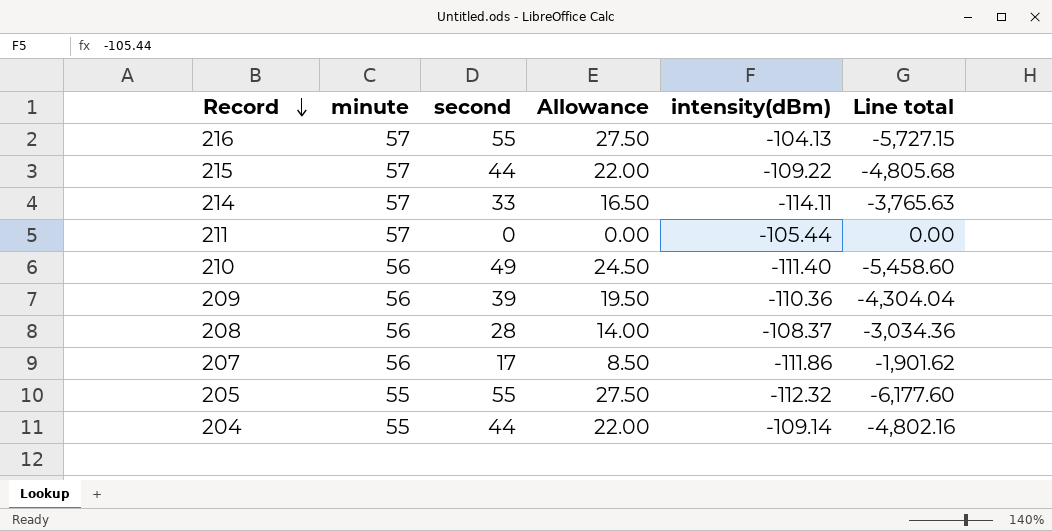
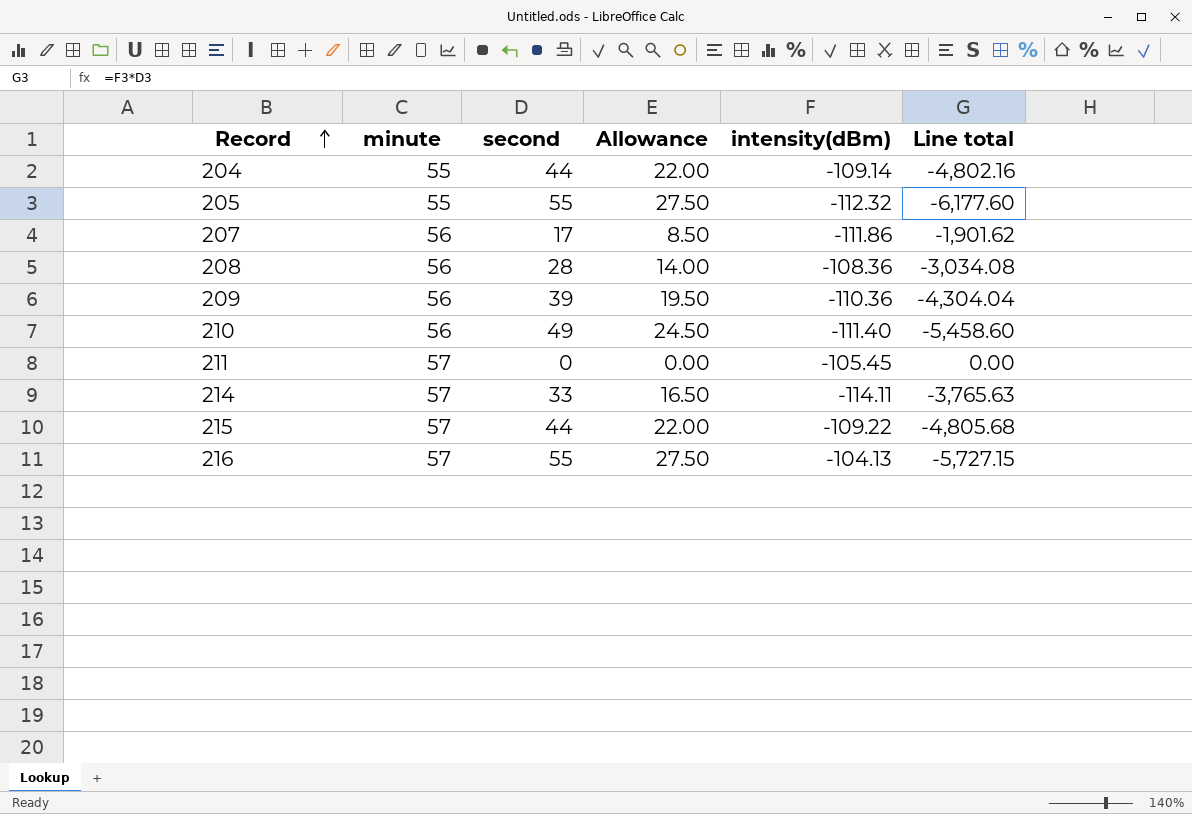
row order: Record descending -> Record ascending
208 | intensity(dBm): -108.37 -> -108.36
208 | Line total: -3,034.36 -> -3,034.08
211 | intensity(dBm): -105.44 -> -105.45

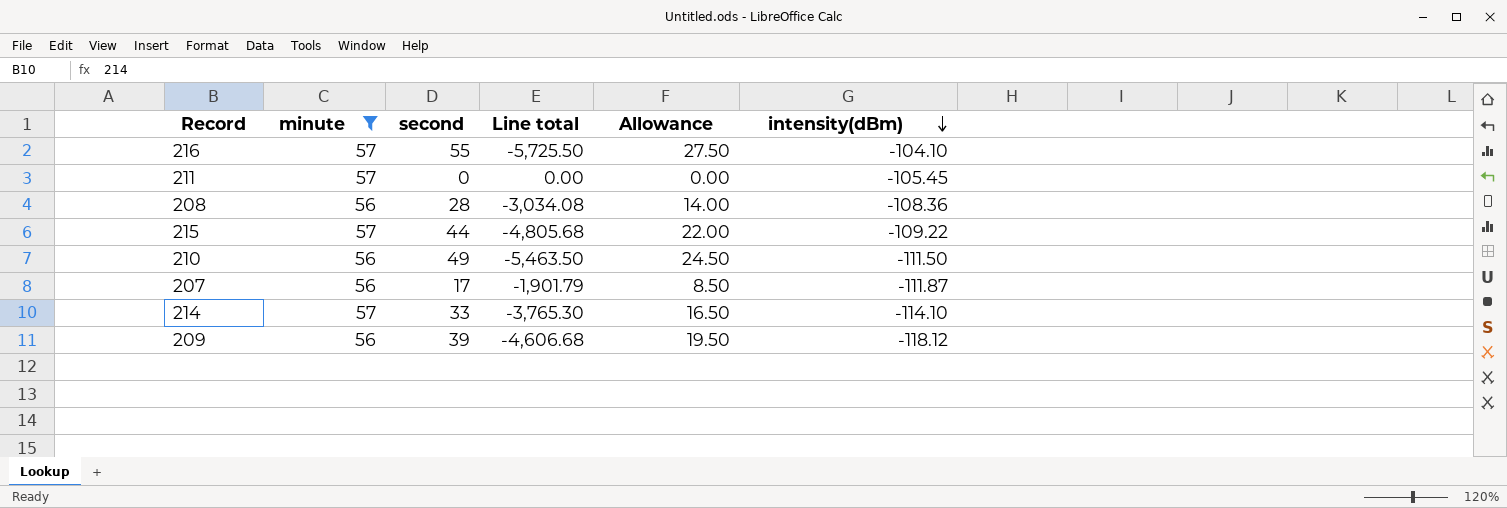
filter: none -> minute != 55
row order: Record ascending -> intensity(dBm) descending
column Line total | position: 6 -> 4
216 | Line total: -5,727.15 -> -5,725.50
216 | intensity(dBm): -104.13 -> -104.10
210 | Line total: -5,458.60 -> -5,463.50
210 | intensity(dBm): -111.40 -> -111.50
207 | Line total: -1,901.62 -> -1,901.79
207 | intensity(dBm): -111.86 -> -111.87
214 | Line total: -3,765.63 -> -3,765.30
214 | intensity(dBm): -114.11 -> -114.10
209 | Line total: -4,304.04 -> -4,606.68
209 | intensity(dBm): -110.36 -> -118.12

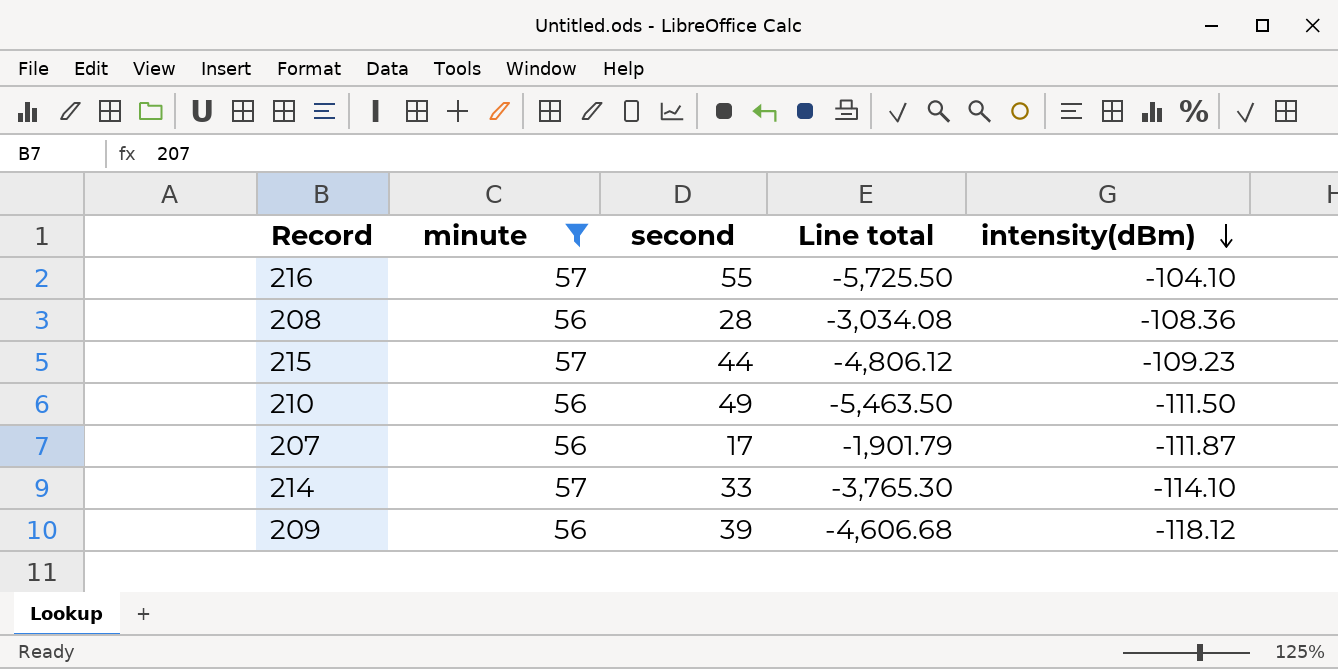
column Allowance | formula: [second] * 0.5 -> none
row 211: 57 | 0 | 0.00 | 0.00 | -105.45 -> none
215 | Line total: -4,805.68 -> -4,806.12
215 | intensity(dBm): -109.22 -> -109.23

